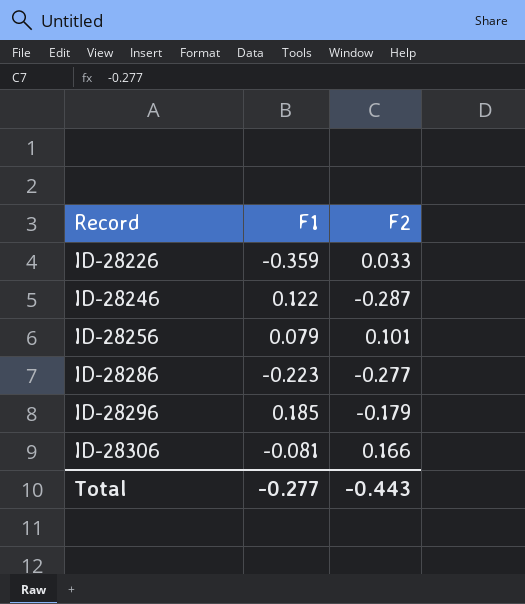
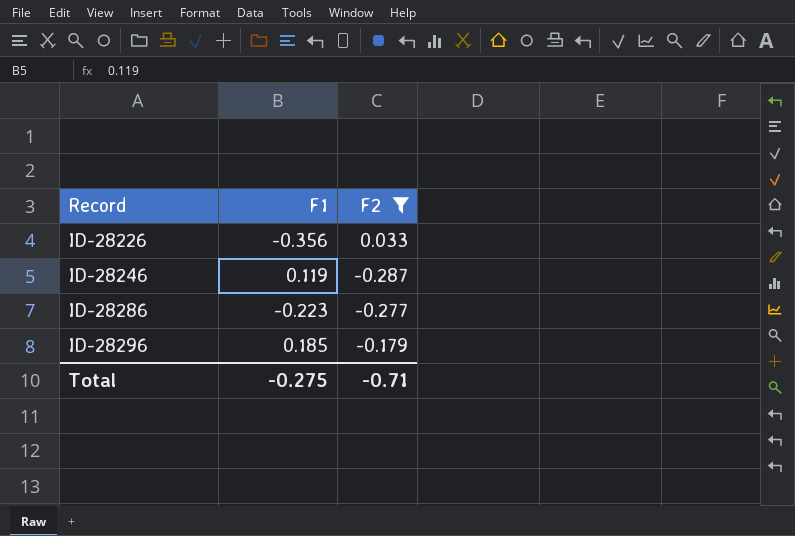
filter: none -> F2 <= 0.033
ID-28226 | F1: -0.359 -> -0.356
ID-28246 | F1: 0.122 -> 0.119
Total | F1: -0.277 -> -0.275
Total | F2: -0.443 -> -0.71

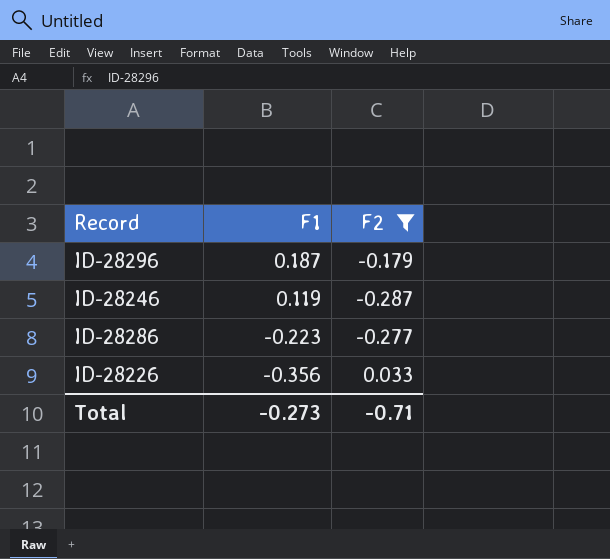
row order: Record ascending -> F1 descending
ID-28296 | F1: 0.185 -> 0.187
Total | F1: -0.275 -> -0.273

